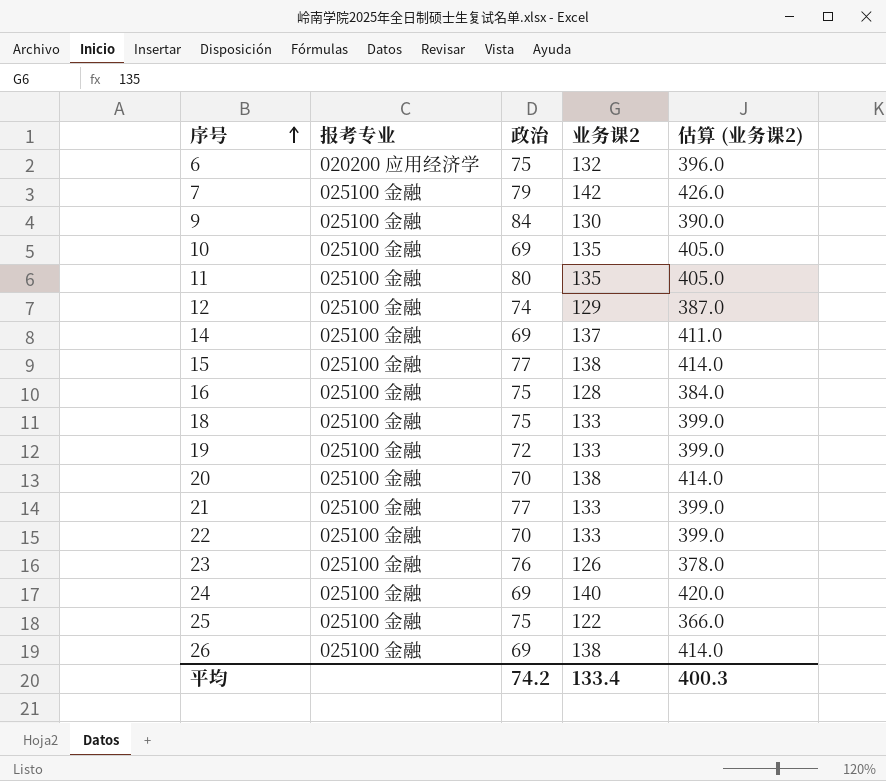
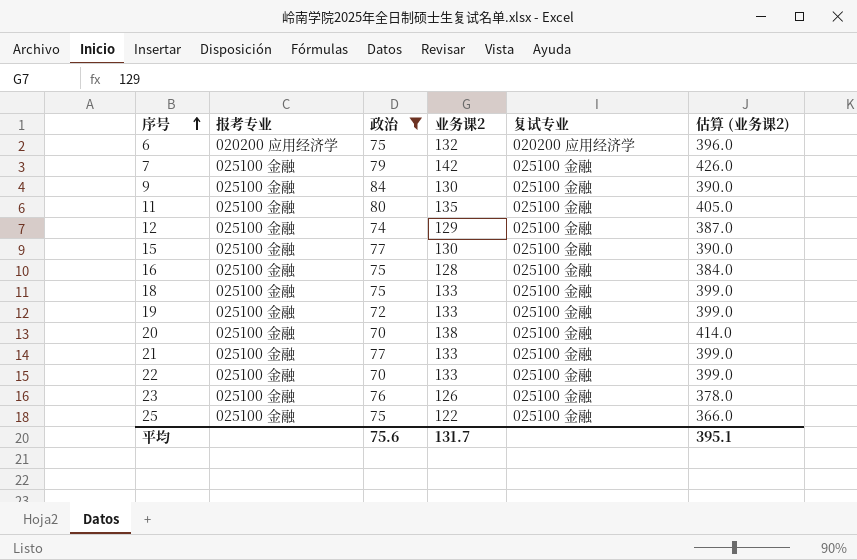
filter: none -> 政治 != 69
column 复试专业 | position: none -> 5
15 | 业务课2: 138 -> 130
15 | 估算 (业务课2): 414.0 -> 390.0
平均 | 政治: 74.2 -> 75.6
平均 | 业务课2: 133.4 -> 131.7
平均 | 估算 (业务课2): 400.3 -> 395.1

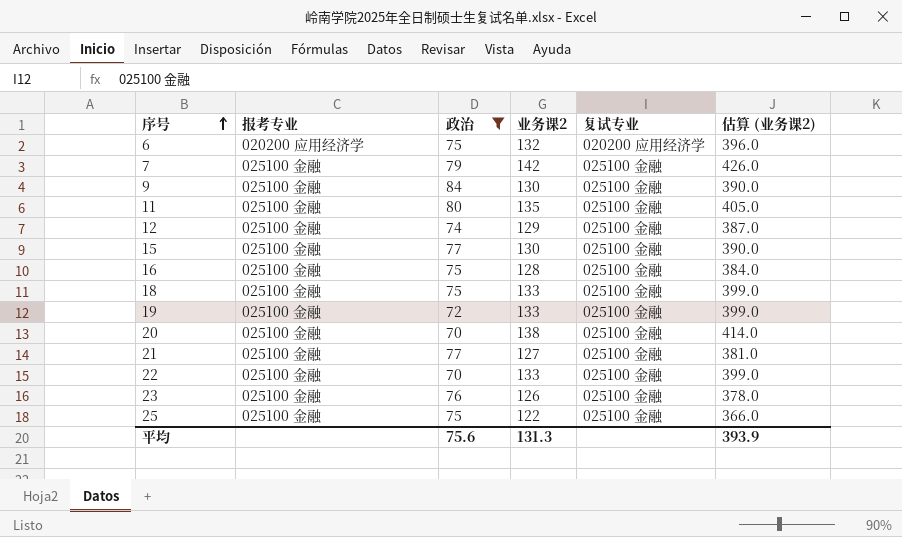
21 | 业务课2: 133 -> 127
21 | 估算 (业务课2): 399.0 -> 381.0
平均 | 业务课2: 131.7 -> 131.3
平均 | 估算 (业务课2): 395.1 -> 393.9

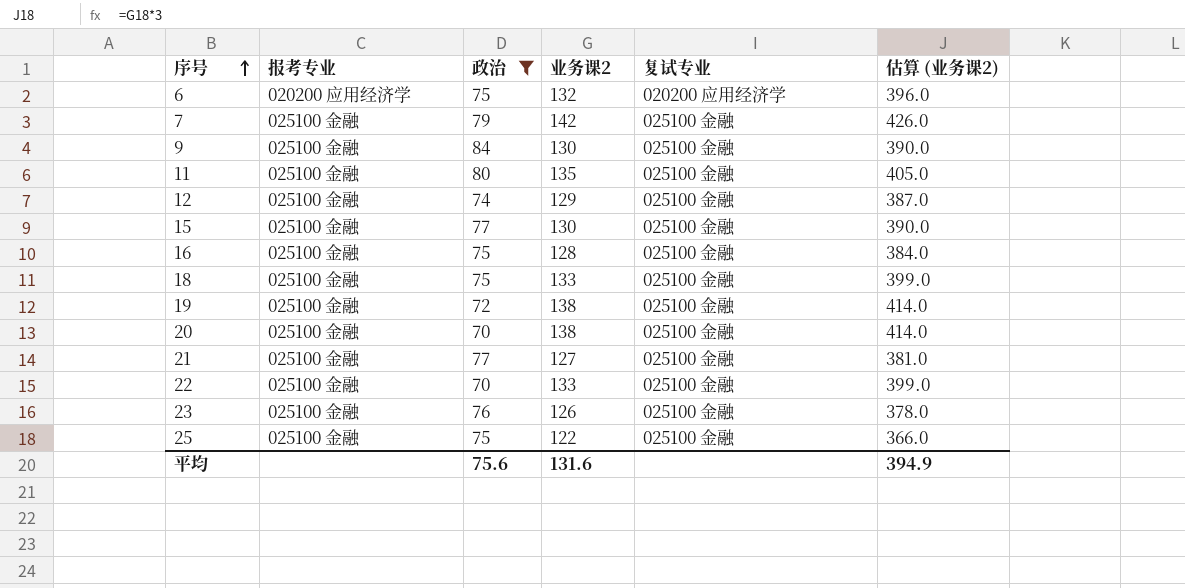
19 | 业务课2: 133 -> 138
19 | 估算 (业务课2): 399.0 -> 414.0
平均 | 业务课2: 131.3 -> 131.6
平均 | 估算 (业务课2): 393.9 -> 394.9

